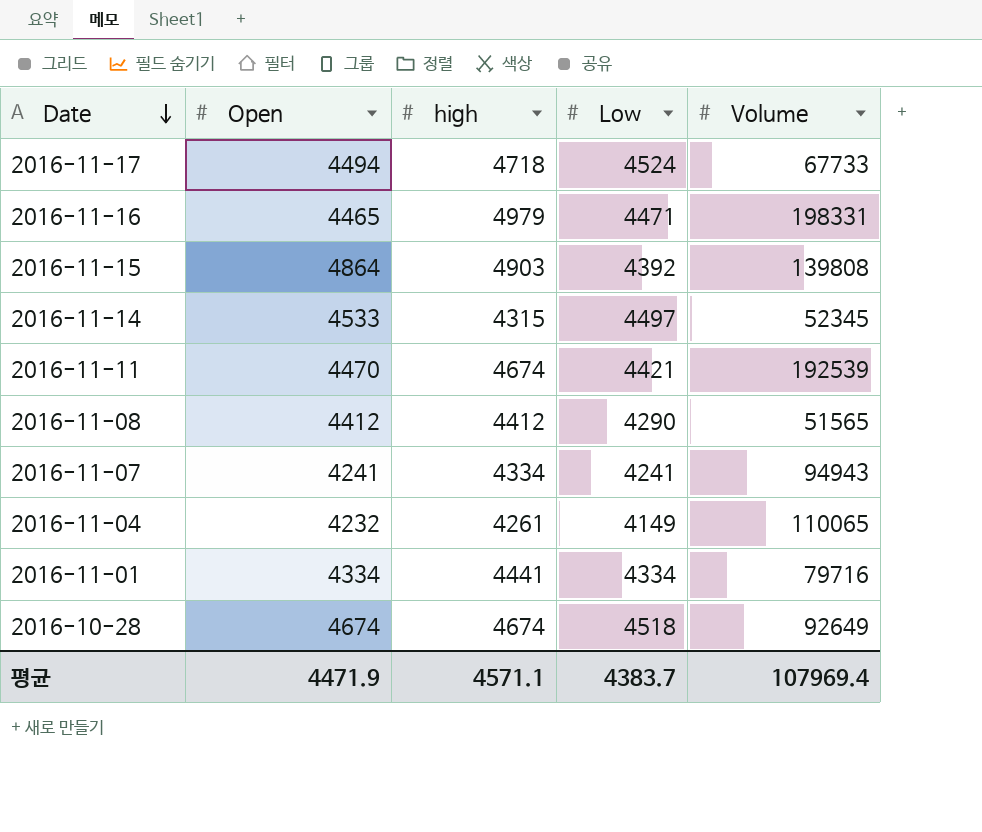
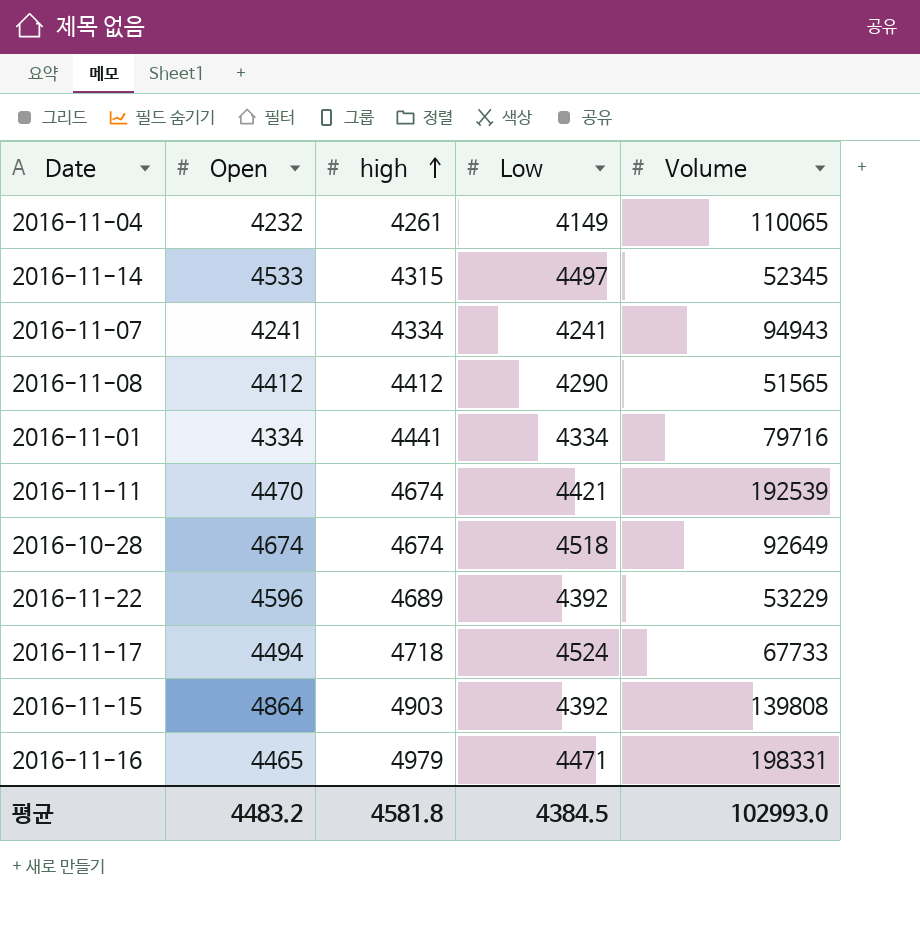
row order: Date descending -> high ascending
row 2016-11-22: none -> 4596 | 4689 | 4392 | 53229
평균 | Open: 4471.9 -> 4483.2
평균 | high: 4571.1 -> 4581.8
평균 | Low: 4383.7 -> 4384.5
평균 | Volume: 107969.4 -> 102993.0

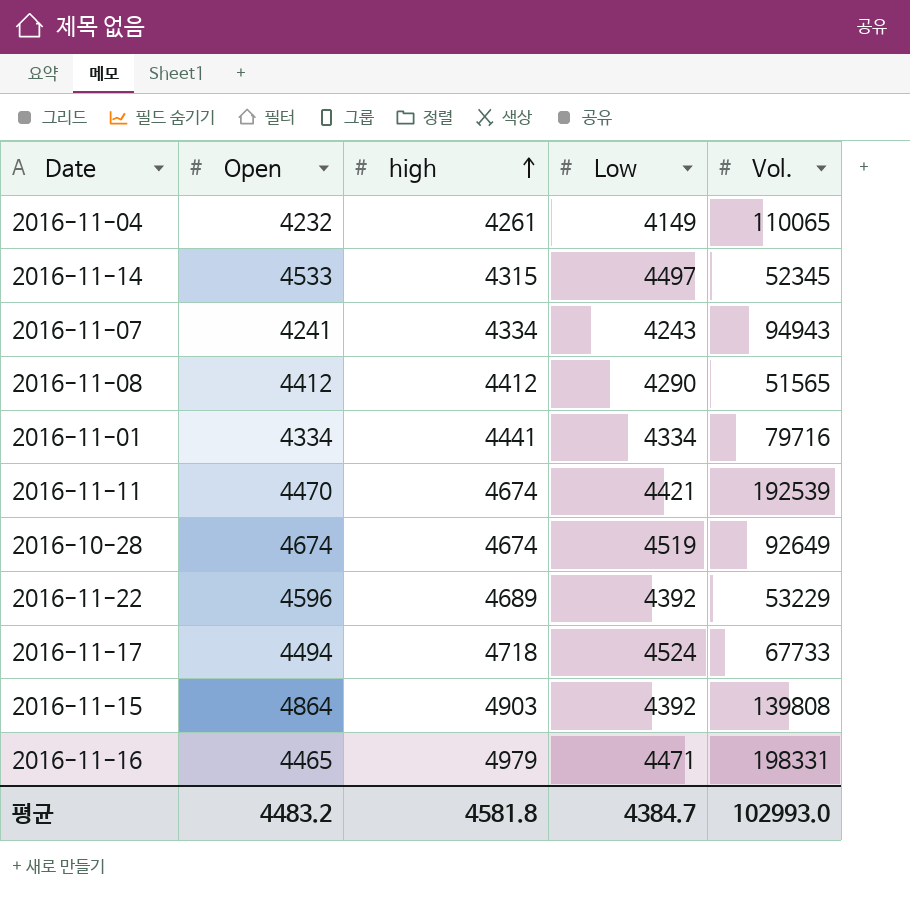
column name: Volume -> Vol.
2016-11-07 | Low: 4241 -> 4243
2016-10-28 | Low: 4518 -> 4519
평균 | Low: 4384.5 -> 4384.7

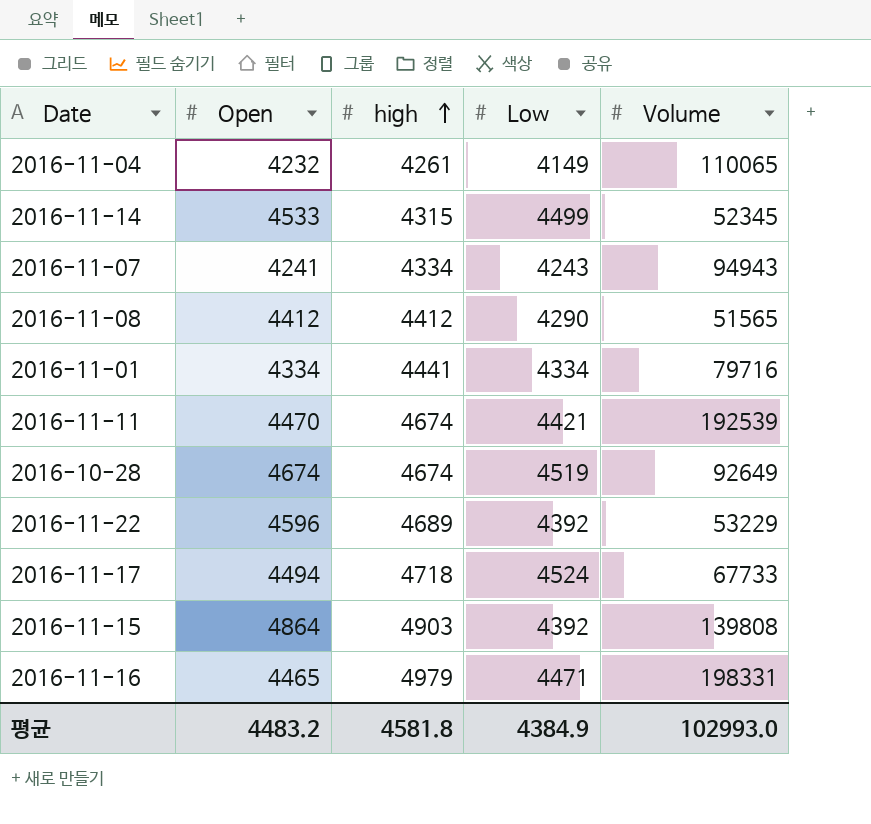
column name: Vol. -> Volume
2016-11-14 | Low: 4497 -> 4499
평균 | Low: 4384.7 -> 4384.9

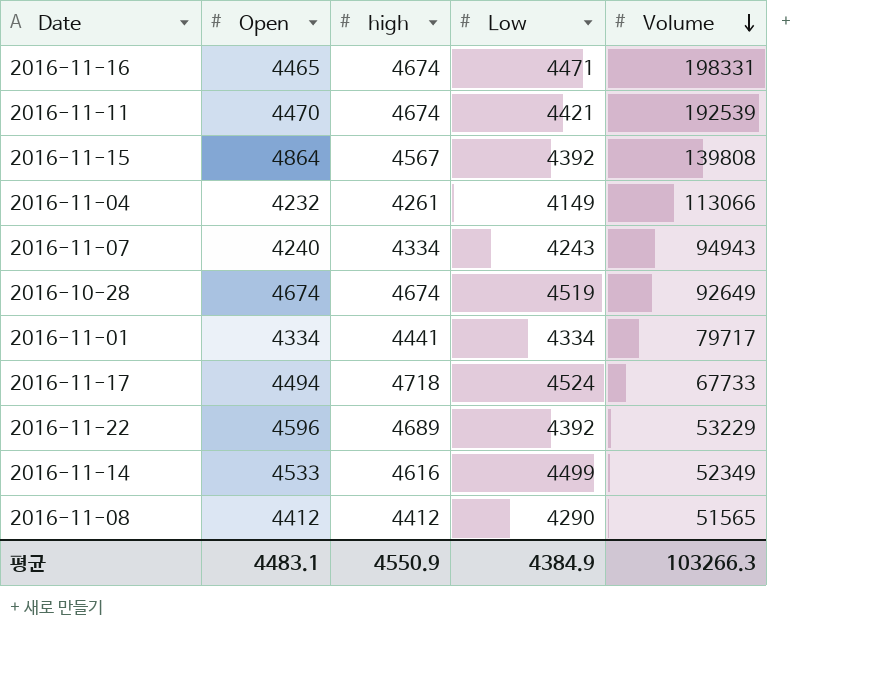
row order: high ascending -> Volume descending
2016-11-16 | high: 4979 -> 4674
2016-11-15 | high: 4903 -> 4567
2016-11-04 | Volume: 110065 -> 113066
2016-11-07 | Open: 4241 -> 4240
2016-11-01 | Volume: 79716 -> 79717
2016-11-14 | high: 4315 -> 4616
2016-11-14 | Volume: 52345 -> 52349
평균 | Open: 4483.2 -> 4483.1
평균 | high: 4581.8 -> 4550.9
평균 | Volume: 102993.0 -> 103266.3

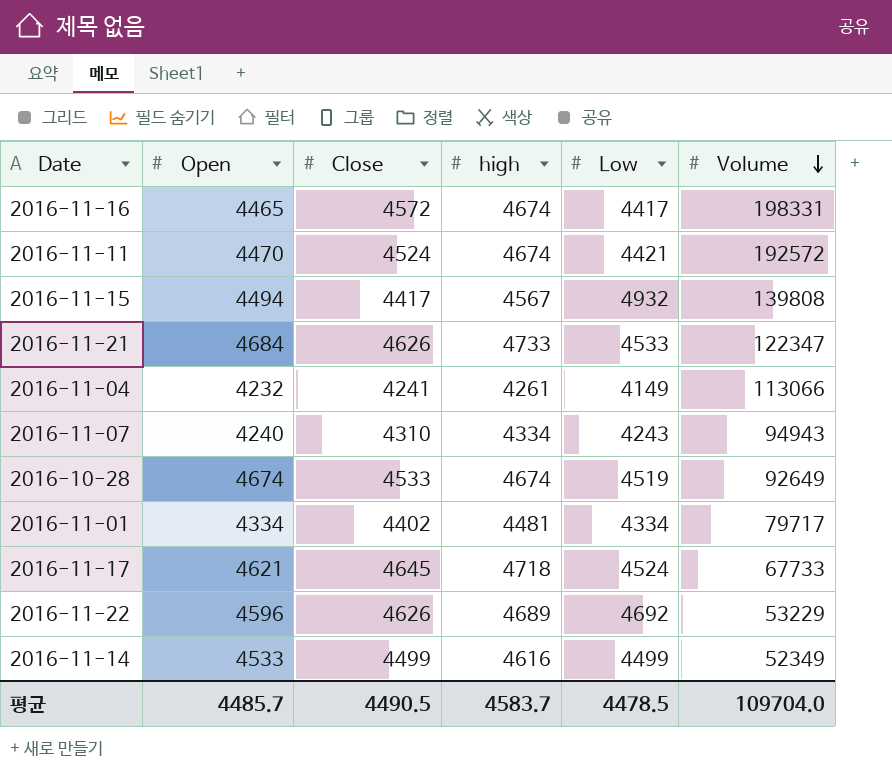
column Close | position: none -> 3
row 2016-11-08: 4412 | 4412 | 4290 | 51565 -> none
2016-11-16 | Low: 4471 -> 4417
2016-11-11 | Volume: 192539 -> 192572
2016-11-15 | Open: 4864 -> 4494
2016-11-15 | Low: 4392 -> 4932
row 2016-11-21: none -> 4684 | 4626 | 4733 | 4533 | 122347
2016-11-01 | high: 4441 -> 4481
2016-11-17 | Open: 4494 -> 4621
2016-11-22 | Low: 4392 -> 4692
평균 | Open: 4483.1 -> 4485.7
평균 | high: 4550.9 -> 4583.7
평균 | Low: 4384.9 -> 4478.5
평균 | Volume: 103266.3 -> 109704.0

